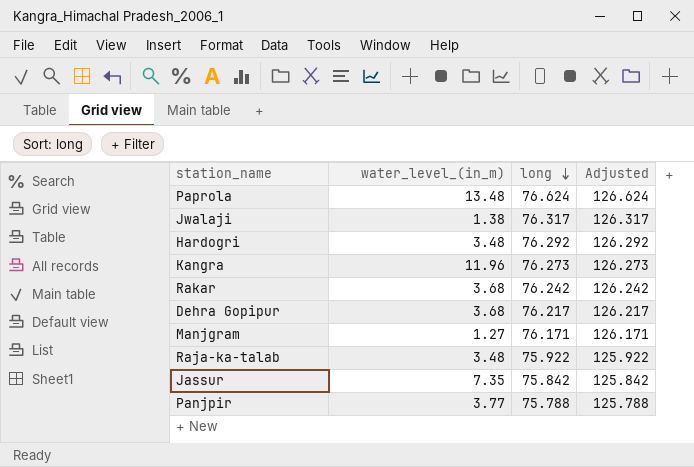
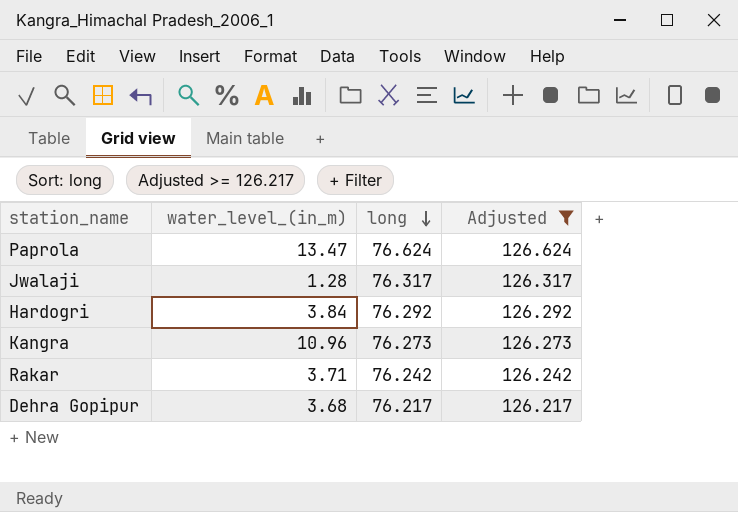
filter: none -> Adjusted >= 126.217
Paprola | water_level_(in_m): 13.48 -> 13.47
Jwalaji | water_level_(in_m): 1.38 -> 1.28
Hardogri | water_level_(in_m): 3.48 -> 3.84
Kangra | water_level_(in_m): 11.96 -> 10.96
Rakar | water_level_(in_m): 3.68 -> 3.71

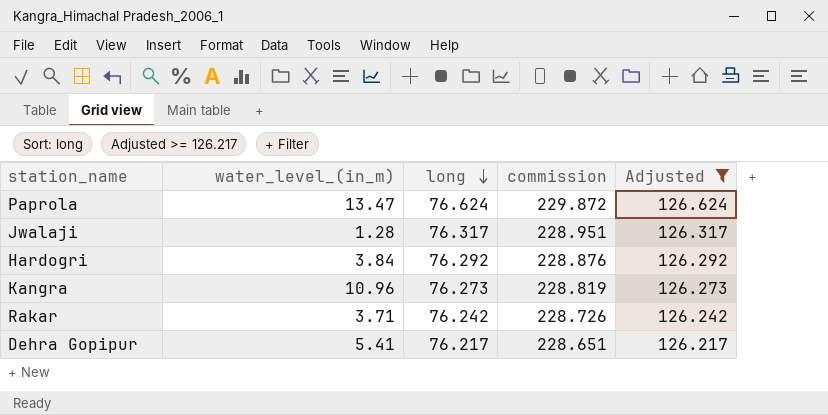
column commission | formula: none -> [long] * 3
Dehra Gopipur | water_level_(in_m): 3.68 -> 5.41

